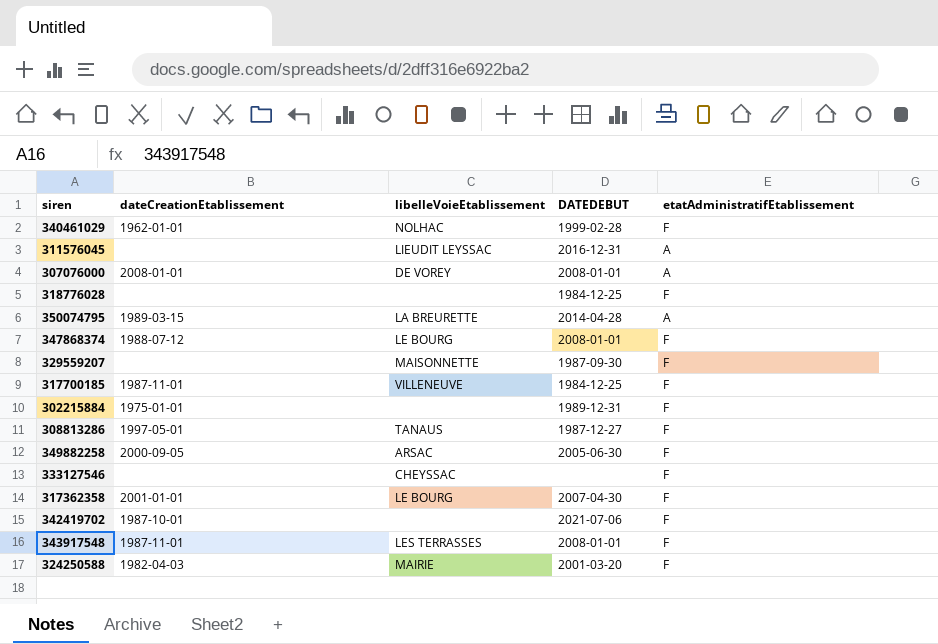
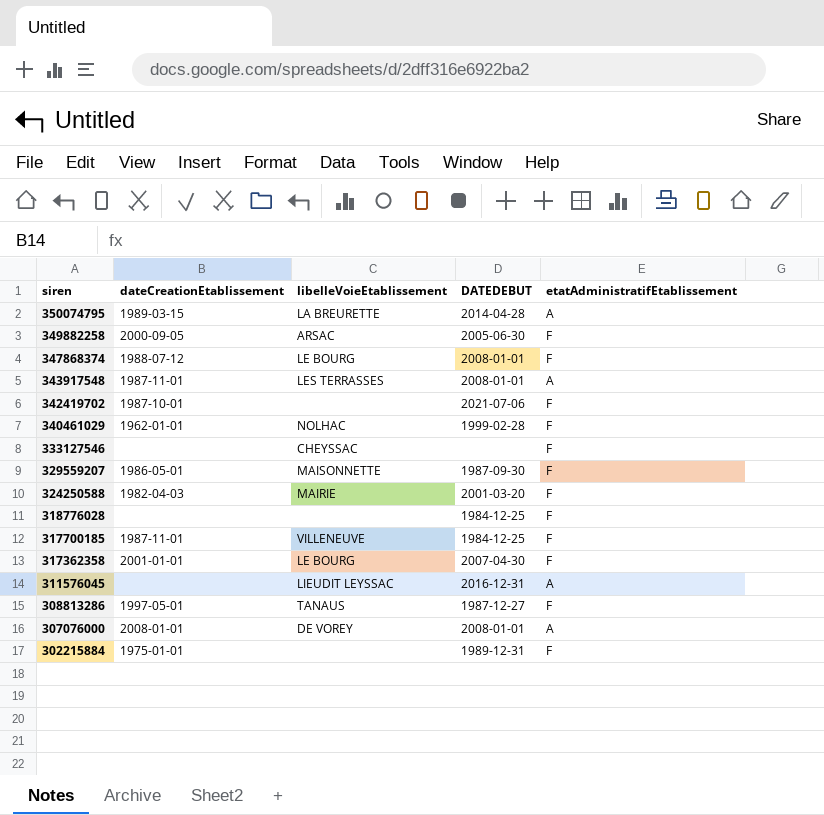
row order: none -> siren descending
343917548 | etatAdministratifEtablissement: F -> A
329559207 | dateCreationEtablissement: none -> 1986-05-01

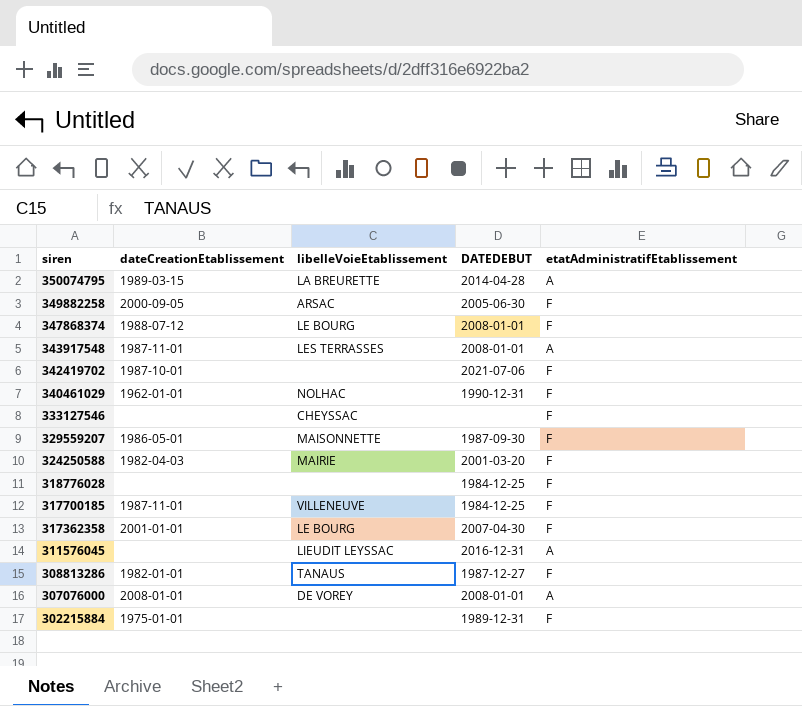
340461029 | DATEDEBUT: 1999-02-28 -> 1990-12-31
308813286 | dateCreationEtablissement: 1997-05-01 -> 1982-01-01

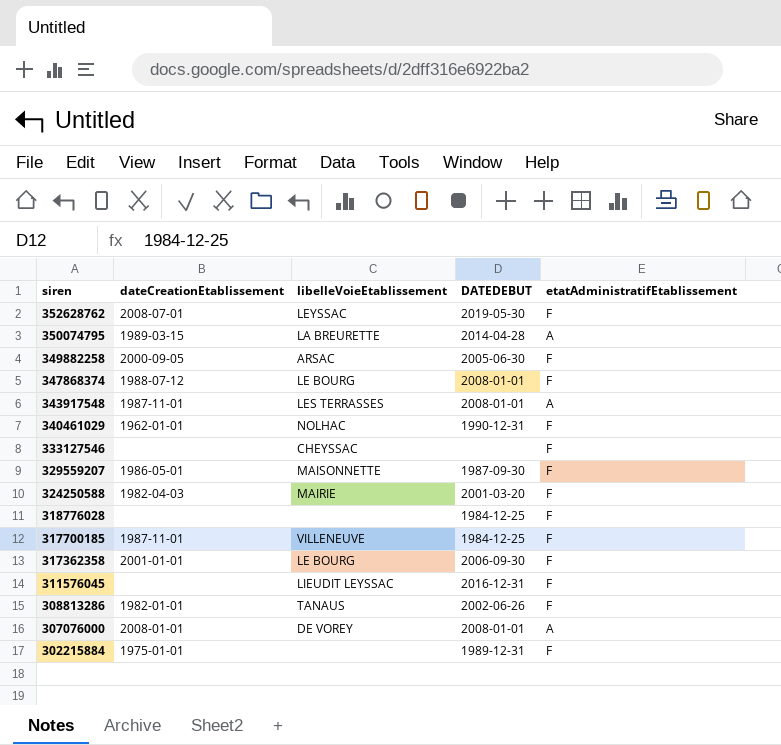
row 342419702: 1987-10-01 | none | 2021-07-06 | F -> none
row 352628762: none -> 2008-07-01 | LEYSSAC | 2019-05-30 | F
317362358 | DATEDEBUT: 2007-04-30 -> 2006-09-30
311576045 | etatAdministratifEtablissement: A -> F
308813286 | DATEDEBUT: 1987-12-27 -> 2002-06-26

